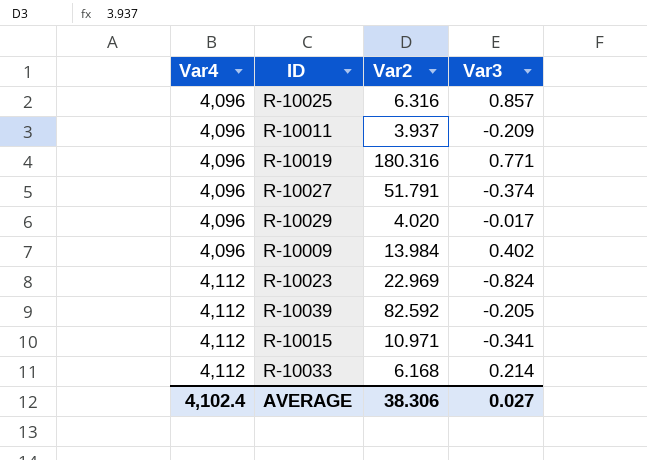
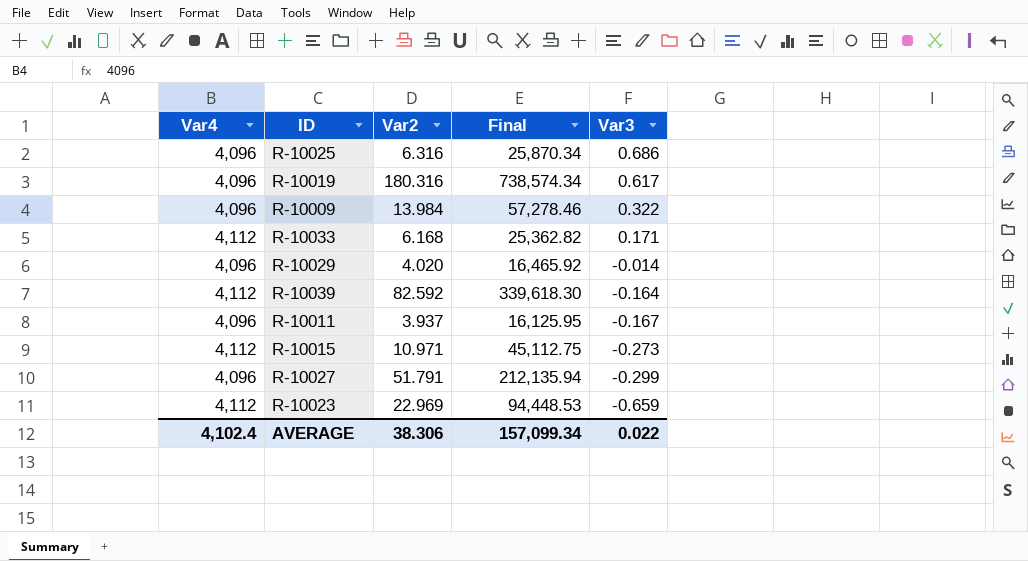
row order: Var4 ascending -> Var3 descending
column Final | formula: none -> [Var4] * [Var2]
R-10025 | Var3: 0.857 -> 0.686
R-10019 | Var3: 0.771 -> 0.617
R-10009 | Var3: 0.402 -> 0.322
R-10033 | Var3: 0.214 -> 0.171
R-10029 | Var3: -0.017 -> -0.014
R-10039 | Var3: -0.205 -> -0.164
R-10011 | Var3: -0.209 -> -0.167
R-10015 | Var3: -0.341 -> -0.273
R-10027 | Var3: -0.374 -> -0.299
R-10023 | Var3: -0.824 -> -0.659
AVERAGE | Var3: 0.027 -> 0.022

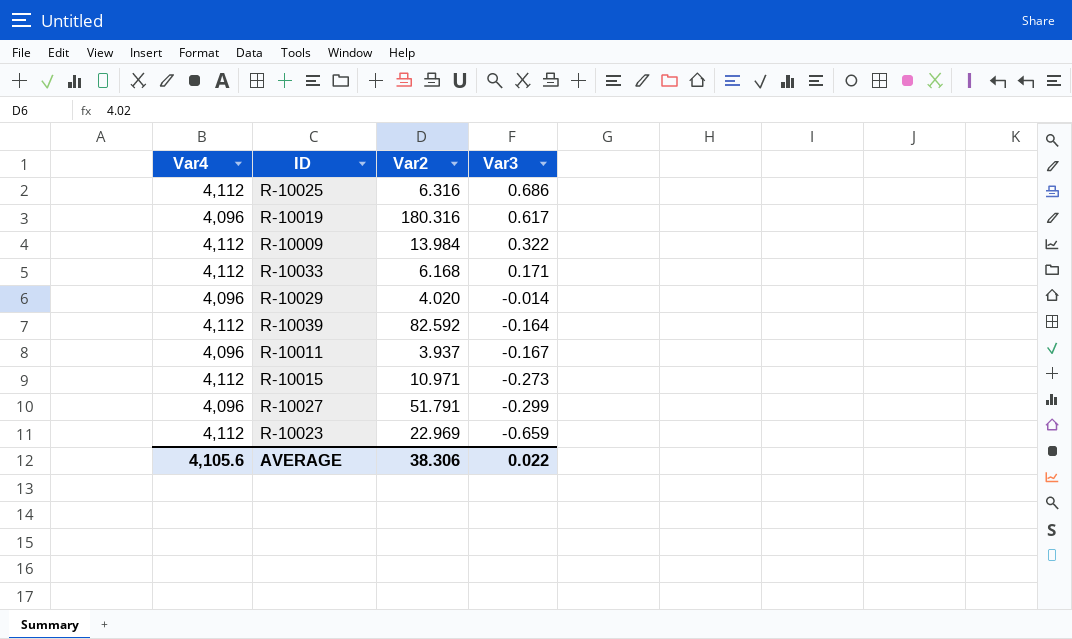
column Final | formula: [Var4] * [Var2] -> none
R-10025 | Var4: 4,096 -> 4,112
R-10009 | Var4: 4,096 -> 4,112
AVERAGE | Var4: 4,102.4 -> 4,105.6

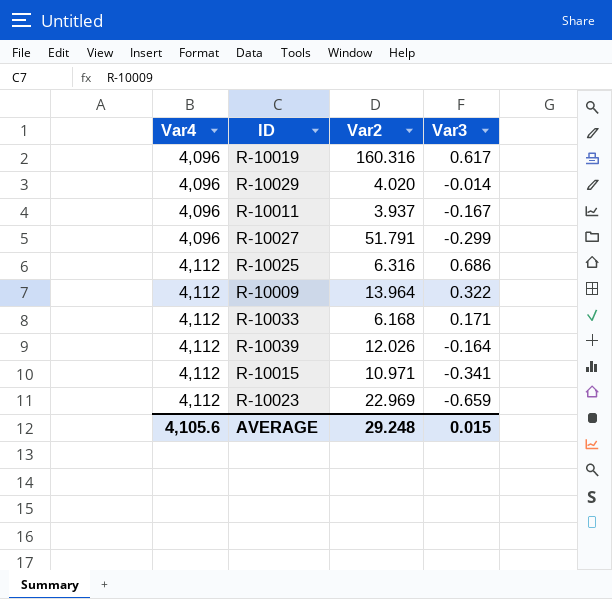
row order: Var3 descending -> Var4 ascending
R-10019 | Var2: 180.316 -> 160.316
R-10009 | Var2: 13.984 -> 13.964
R-10039 | Var2: 82.592 -> 12.026
R-10015 | Var3: -0.273 -> -0.341
AVERAGE | Var2: 38.306 -> 29.248
AVERAGE | Var3: 0.022 -> 0.015

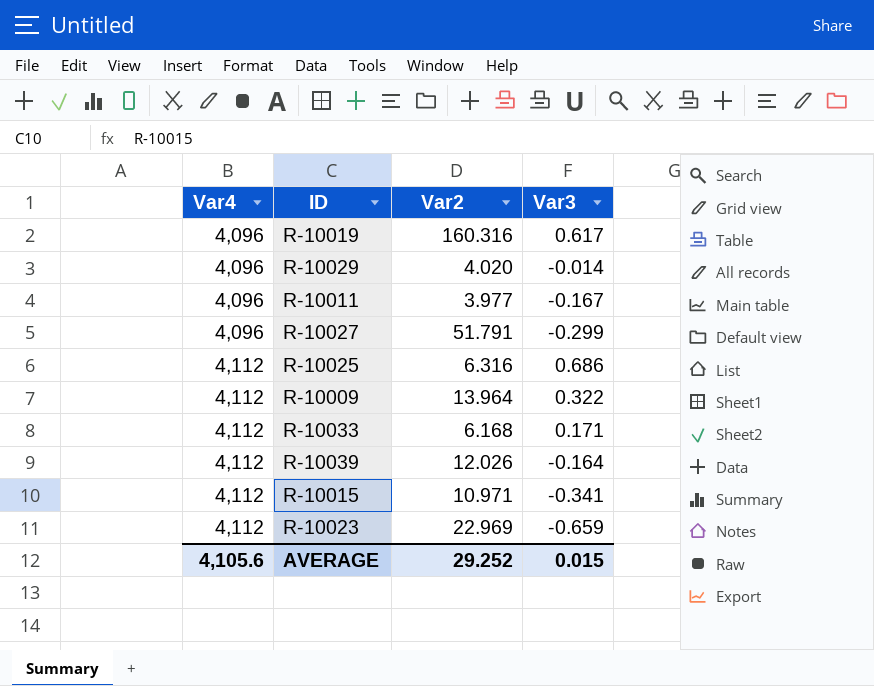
R-10011 | Var2: 3.937 -> 3.977
AVERAGE | Var2: 29.248 -> 29.252

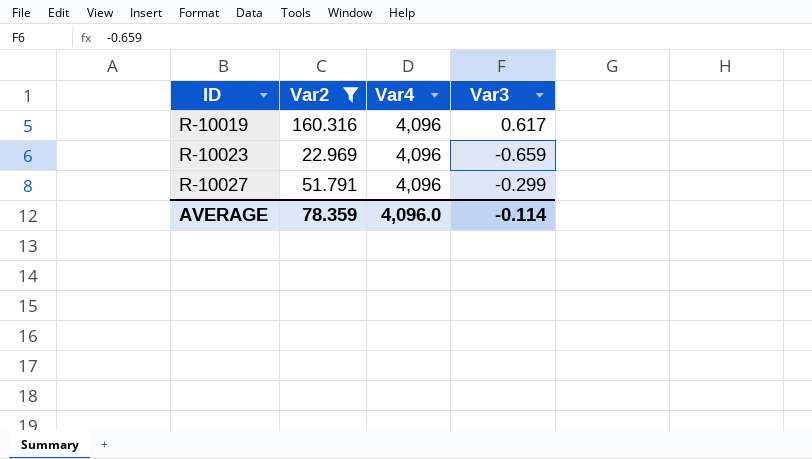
filter: none -> Var2 >= 22.969
row order: Var4 ascending -> ID ascending
column Var4 | position: 1 -> 3
R-10023 | Var4: 4,112 -> 4,096
AVERAGE | Var2: 29.252 -> 78.359
AVERAGE | Var4: 4,105.6 -> 4,096.0
AVERAGE | Var3: 0.015 -> -0.114

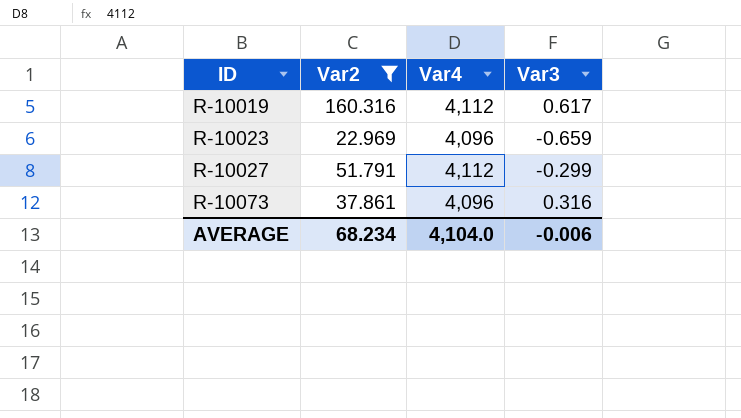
R-10019 | Var4: 4,096 -> 4,112
R-10027 | Var4: 4,096 -> 4,112
row R-10073: none -> 37.861 | 4,096 | 0.316
AVERAGE | Var2: 78.359 -> 68.234
AVERAGE | Var4: 4,096.0 -> 4,104.0
AVERAGE | Var3: -0.114 -> -0.006

